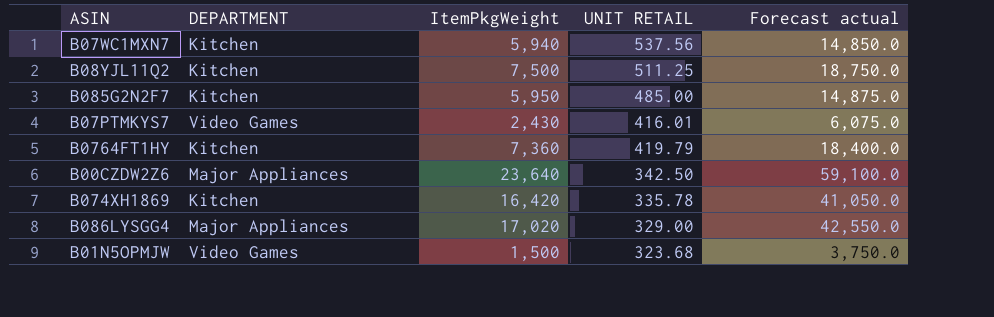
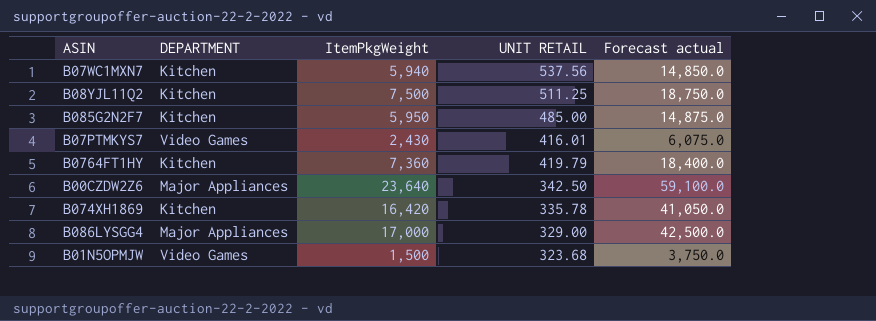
B086LYSGG4 | ItemPkgWeight: 17,020 -> 17,000
B086LYSGG4 | Forecast actual: 42,550.0 -> 42,500.0

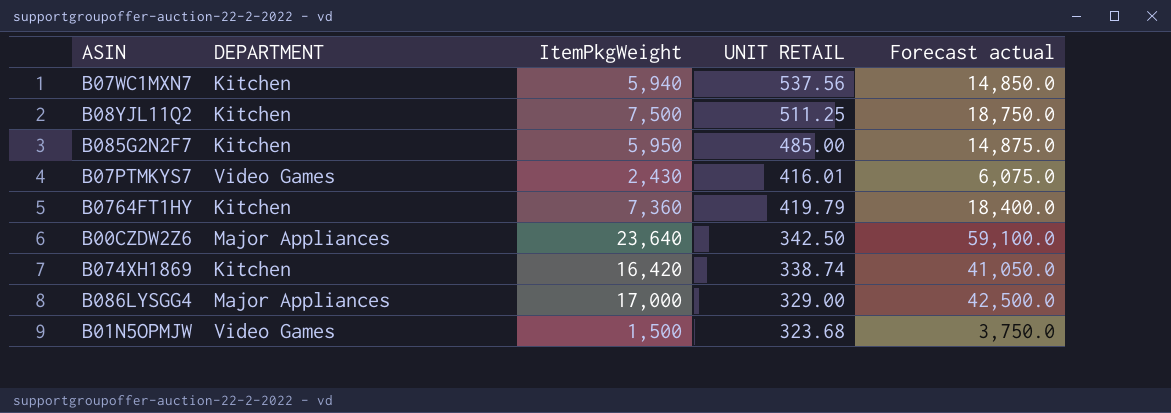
B074XH1869 | UNIT RETAIL: 335.78 -> 338.74

